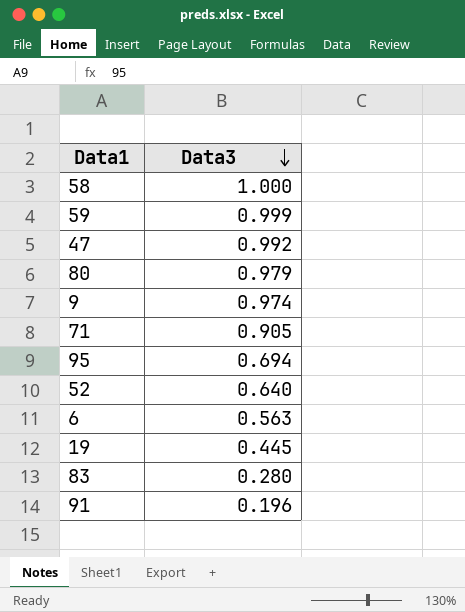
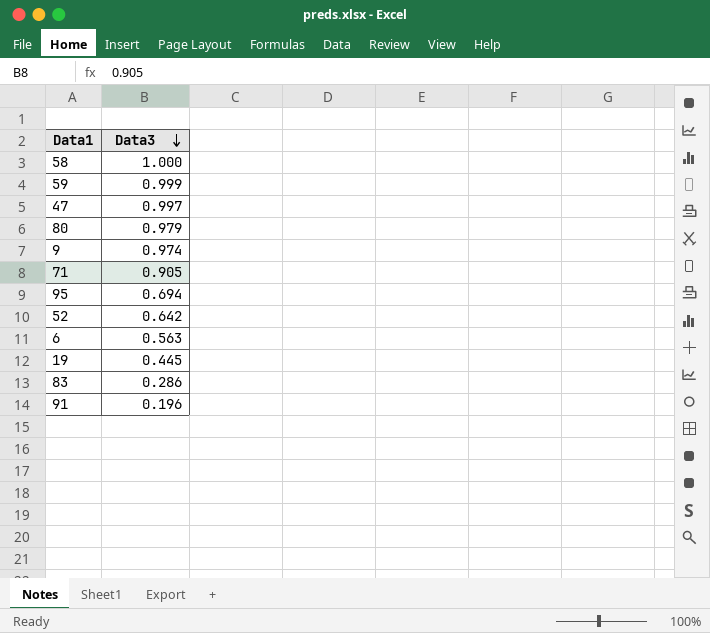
47 | Data3: 0.992 -> 0.997
52 | Data3: 0.640 -> 0.642
83 | Data3: 0.280 -> 0.286

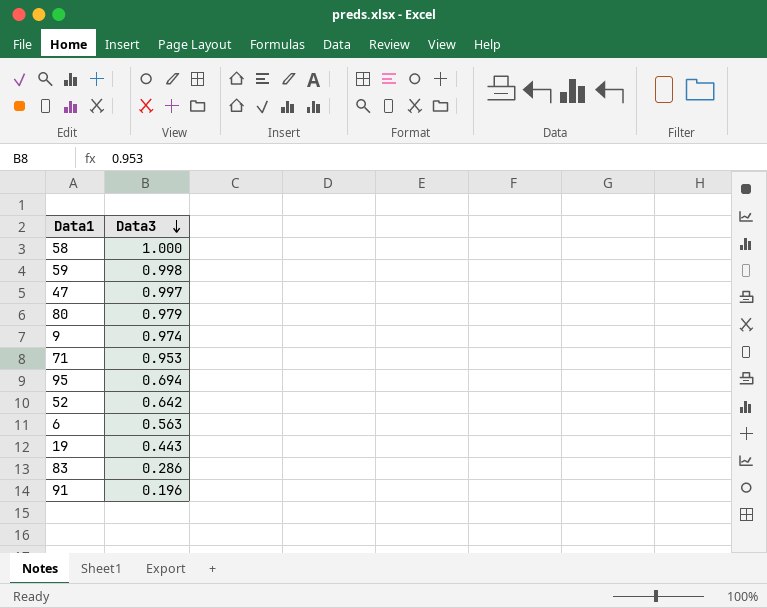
59 | Data3: 0.999 -> 0.998
71 | Data3: 0.905 -> 0.953
19 | Data3: 0.445 -> 0.443

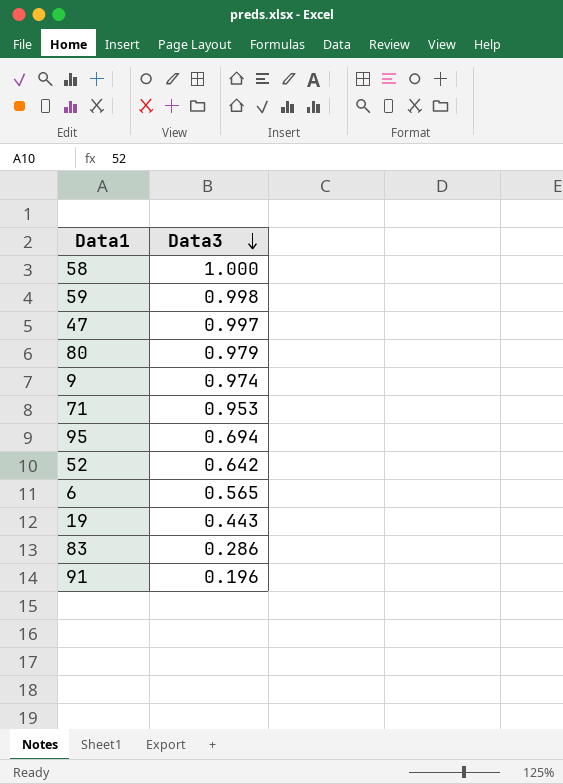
6 | Data3: 0.563 -> 0.565

